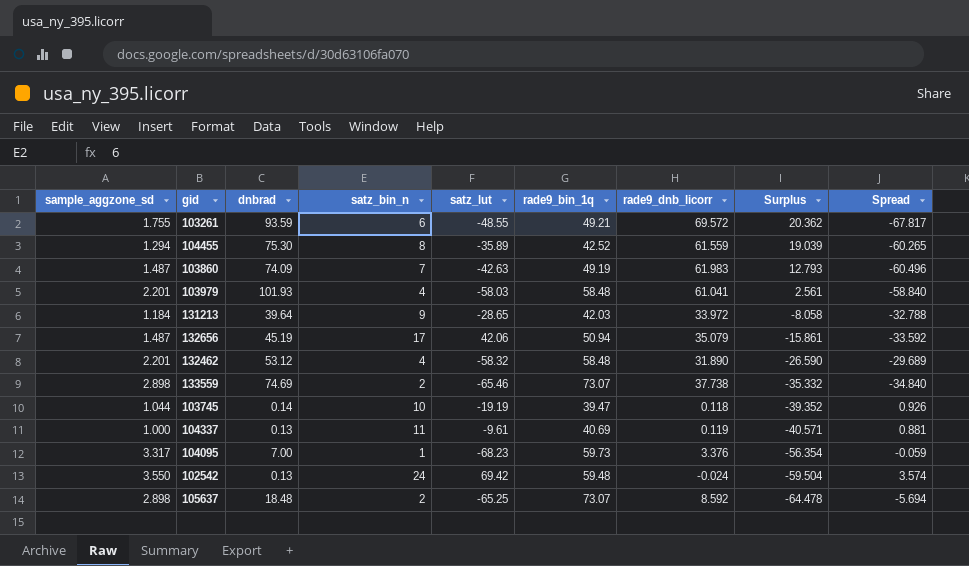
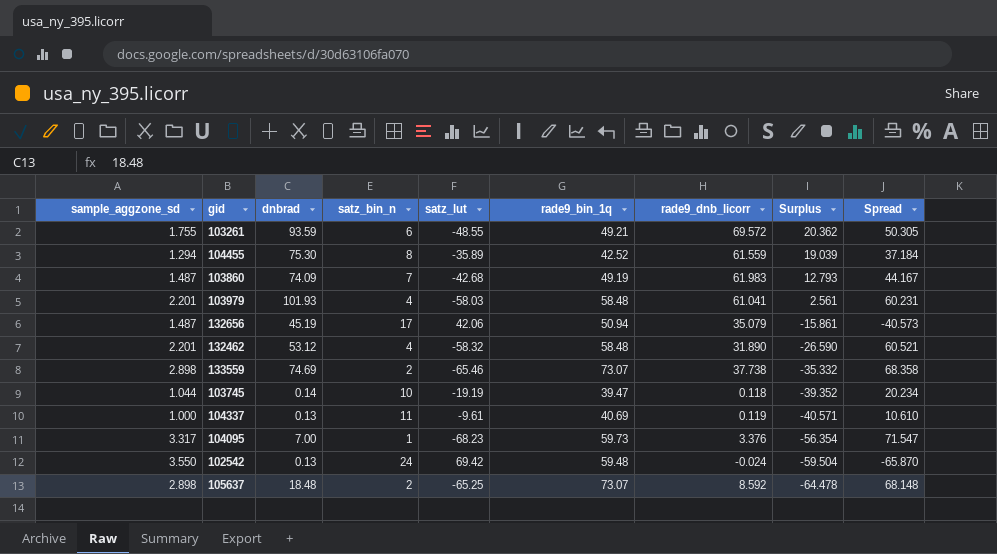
column Spread | formula: [sample_aggzone_sd] - [rade9_dnb_licorr] -> [sample_aggzone_sd] - [satz_lut]
row 131213: 1.184 | 39.64 | 9 | -28.65 | 42.03 | 33.972 | -8.058 | -32.788 -> none
103860 | satz_lut: -42.63 -> -42.68

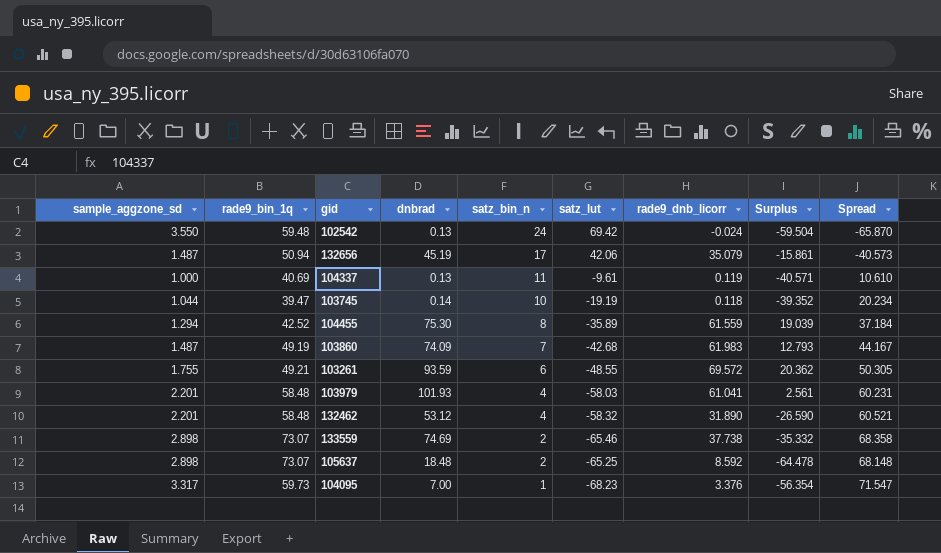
row order: Surplus descending -> satz_bin_n descending
column rade9_bin_1q | position: 6 -> 2

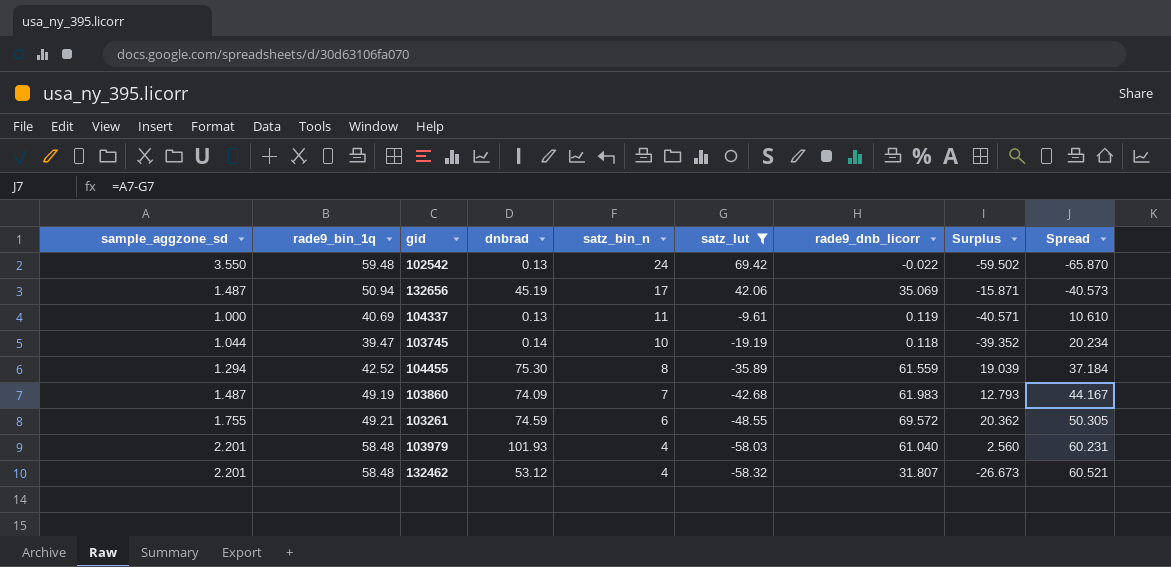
filter: none -> satz_lut >= -58.32
102542 | rade9_dnb_licorr: -0.024 -> -0.022
102542 | Surplus: -59.504 -> -59.502
132656 | rade9_dnb_licorr: 35.079 -> 35.069
132656 | Surplus: -15.861 -> -15.871
103261 | dnbrad: 93.59 -> 74.59
103979 | rade9_dnb_licorr: 61.041 -> 61.040
103979 | Surplus: 2.561 -> 2.560
132462 | rade9_dnb_licorr: 31.890 -> 31.807
132462 | Surplus: -26.590 -> -26.673

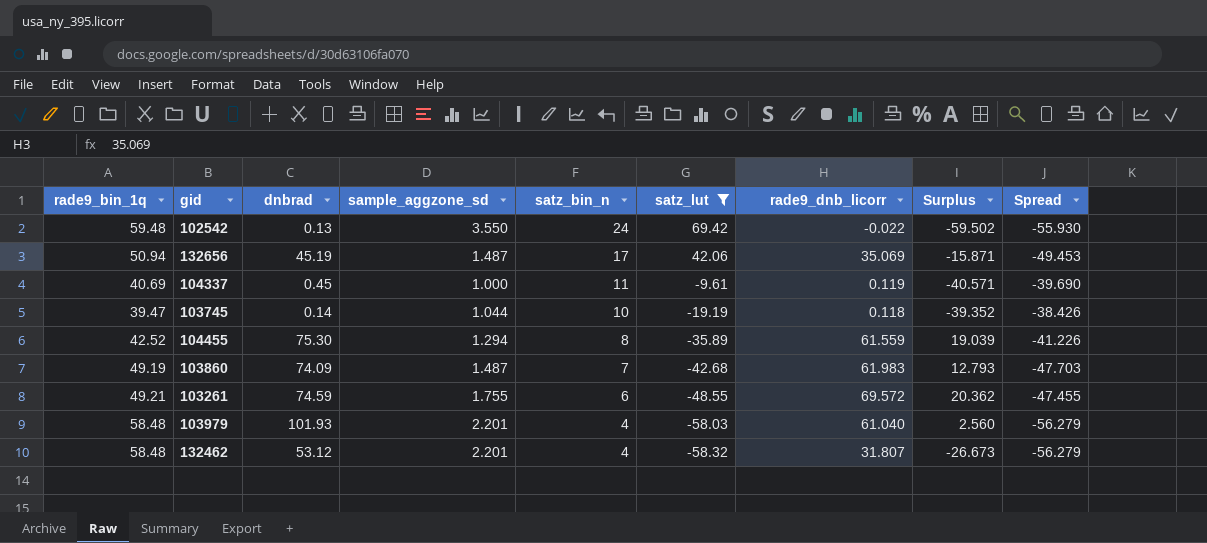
column sample_aggzone_sd | position: 1 -> 4
column Spread | formula: [sample_aggzone_sd] - [satz_lut] -> [sample_aggzone_sd] - [rade9_bin_1q]
104337 | dnbrad: 0.13 -> 0.45

